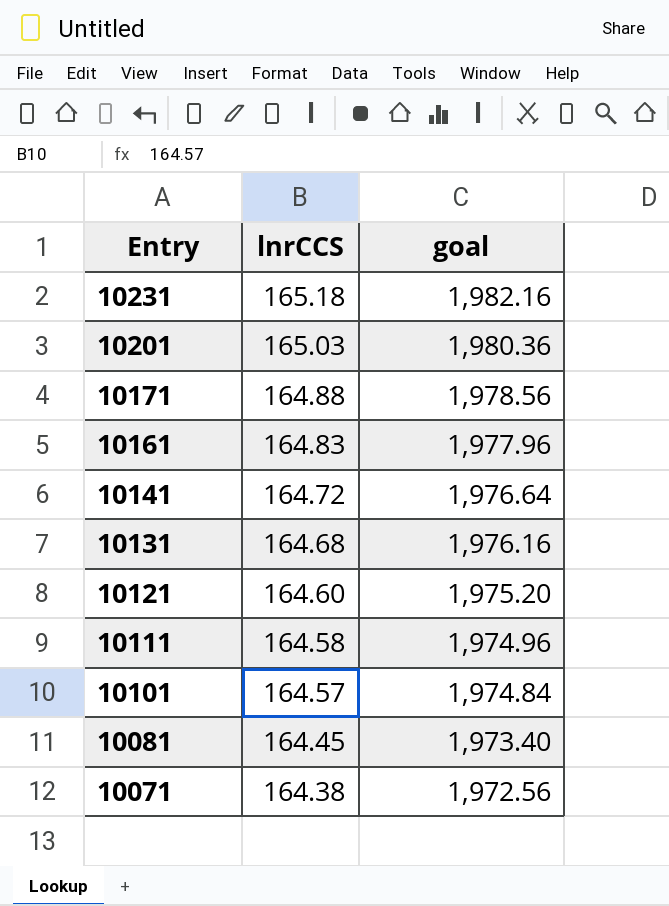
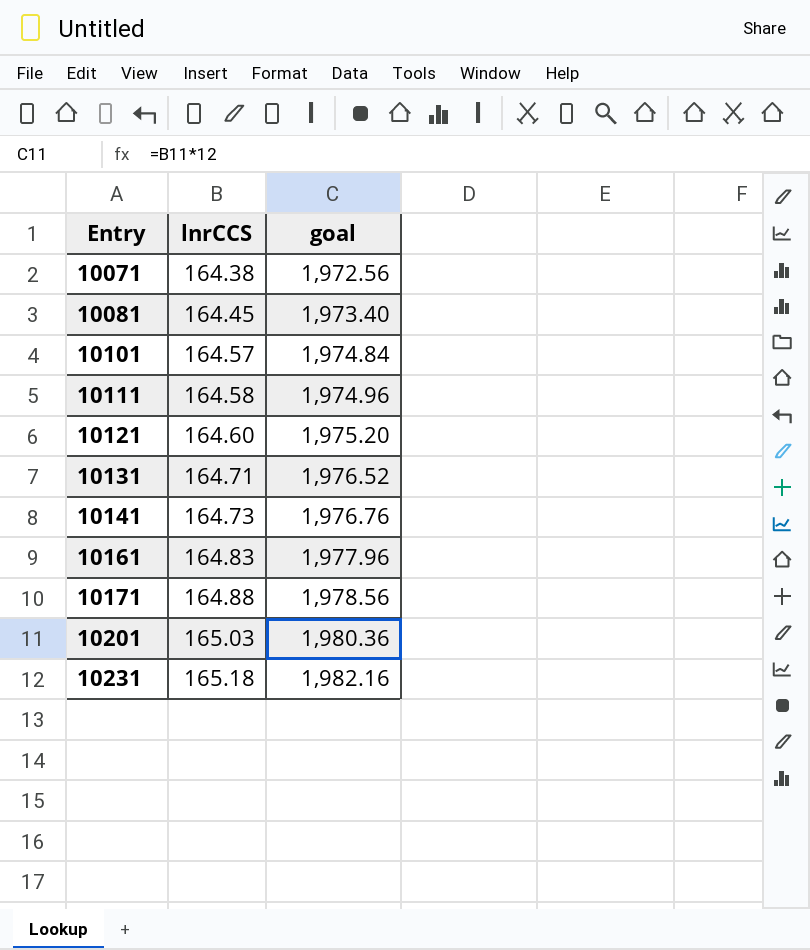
row order: Entry descending -> Entry ascending
10131 | lnrCCS: 164.68 -> 164.71
10131 | goal: 1,976.16 -> 1,976.52
10141 | lnrCCS: 164.72 -> 164.73
10141 | goal: 1,976.64 -> 1,976.76

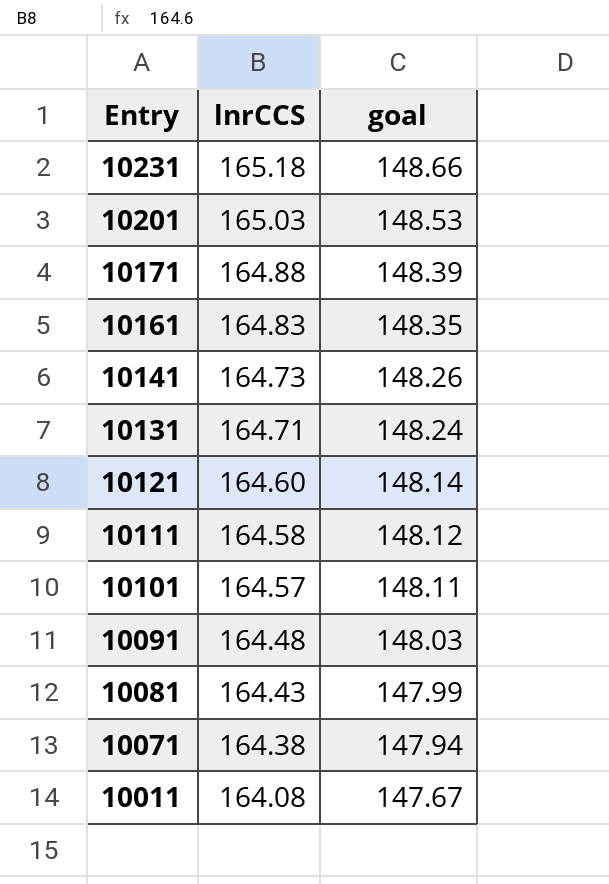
row order: Entry ascending -> Entry descending
column goal | formula: [lnrCCS] * 12 -> [lnrCCS] * 0.9
row 10091: none -> 164.48 | 148.03
10081 | lnrCCS: 164.45 -> 164.43
row 10011: none -> 164.08 | 147.67

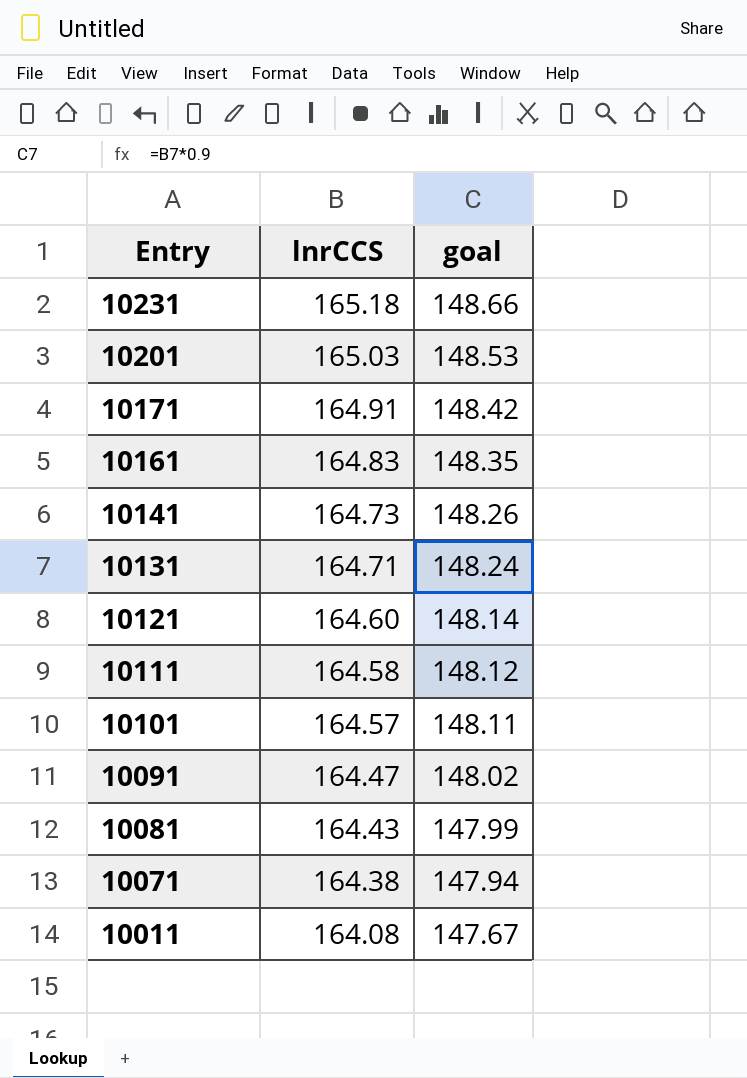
10171 | lnrCCS: 164.88 -> 164.91
10171 | goal: 148.39 -> 148.42
10091 | lnrCCS: 164.48 -> 164.47
10091 | goal: 148.03 -> 148.02

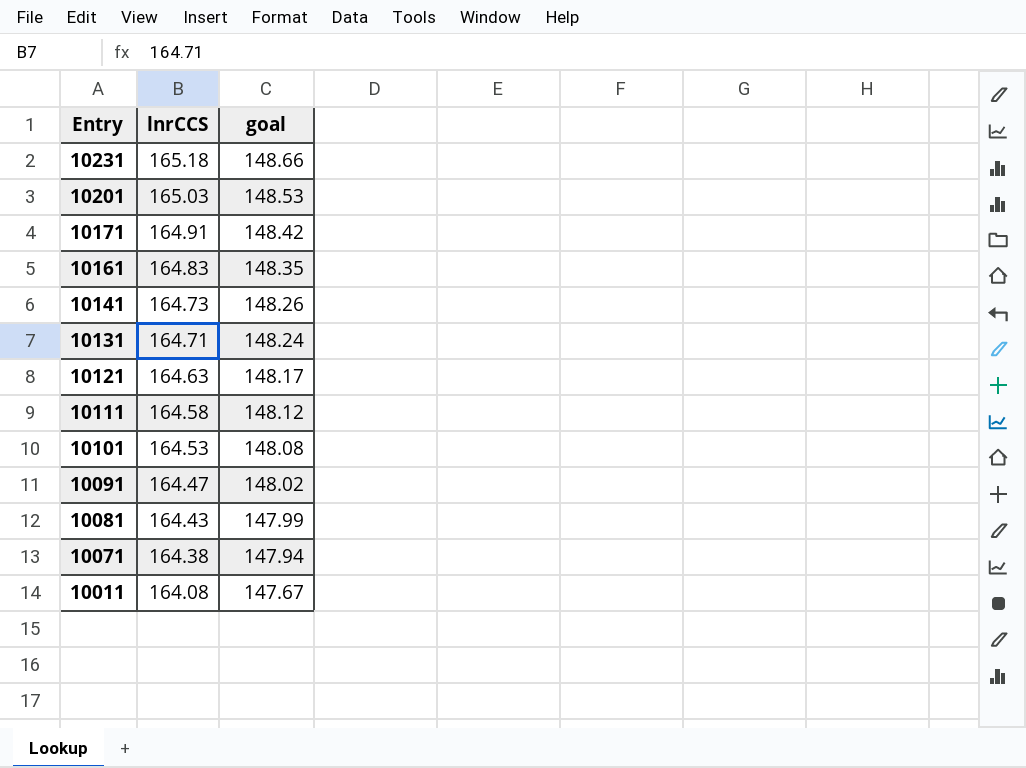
10121 | lnrCCS: 164.60 -> 164.63
10121 | goal: 148.14 -> 148.17
10101 | lnrCCS: 164.57 -> 164.53
10101 | goal: 148.11 -> 148.08

